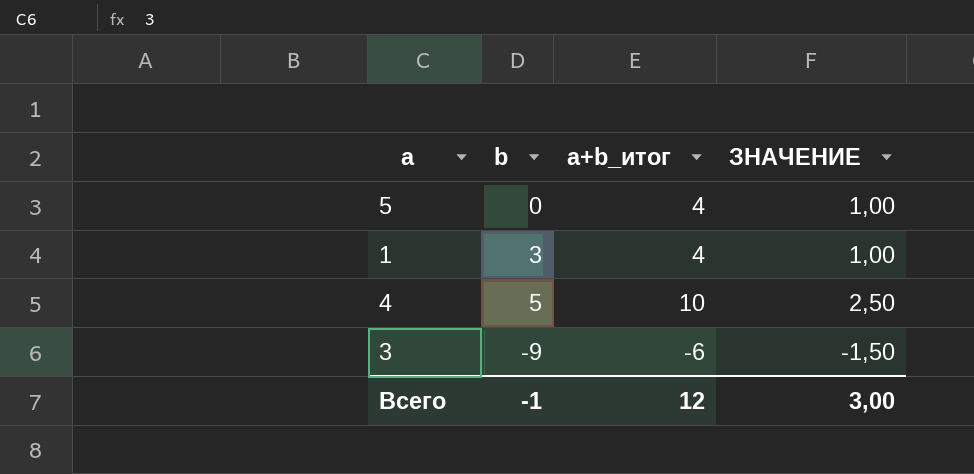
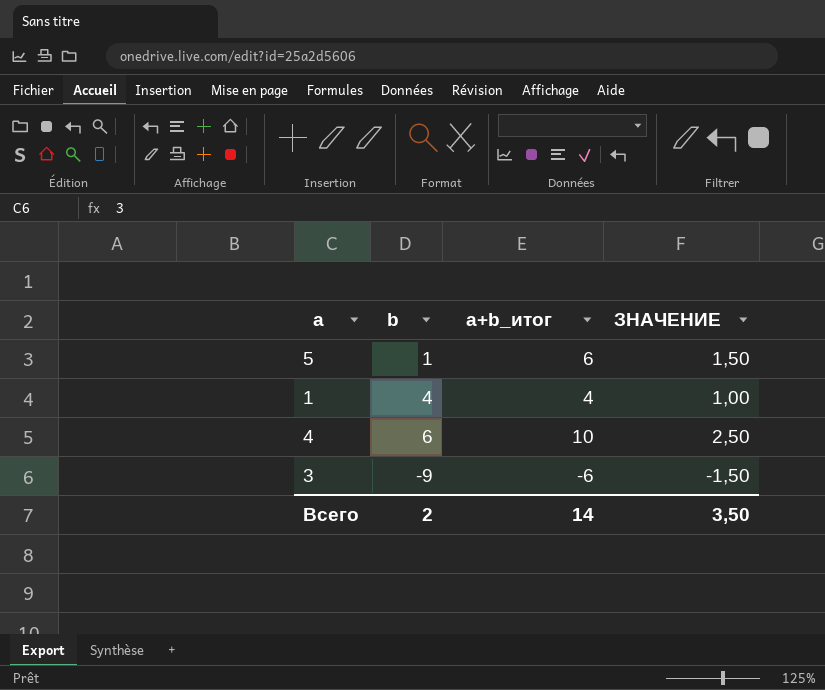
5 | b: 0 -> 1
5 | a+b_итог: 4 -> 6
5 | ЗНАЧЕНИЕ: 1,00 -> 1,50
1 | b: 3 -> 4
4 | b: 5 -> 6
Всего | b: -1 -> 2
Всего | a+b_итог: 12 -> 14
Всего | ЗНАЧЕНИЕ: 3,00 -> 3,50

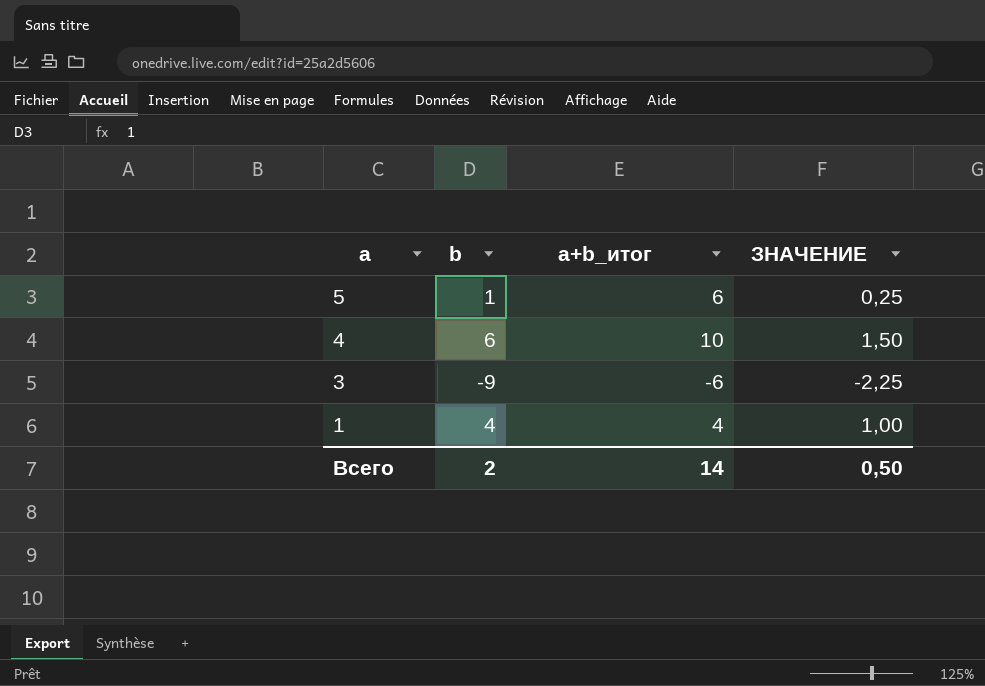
row order: none -> a descending
column ЗНАЧЕНИЕ | formula: [a+b_итог] * 0,25 -> [b] * 0,25
Всего | ЗНАЧЕНИЕ: 3,50 -> 0,50

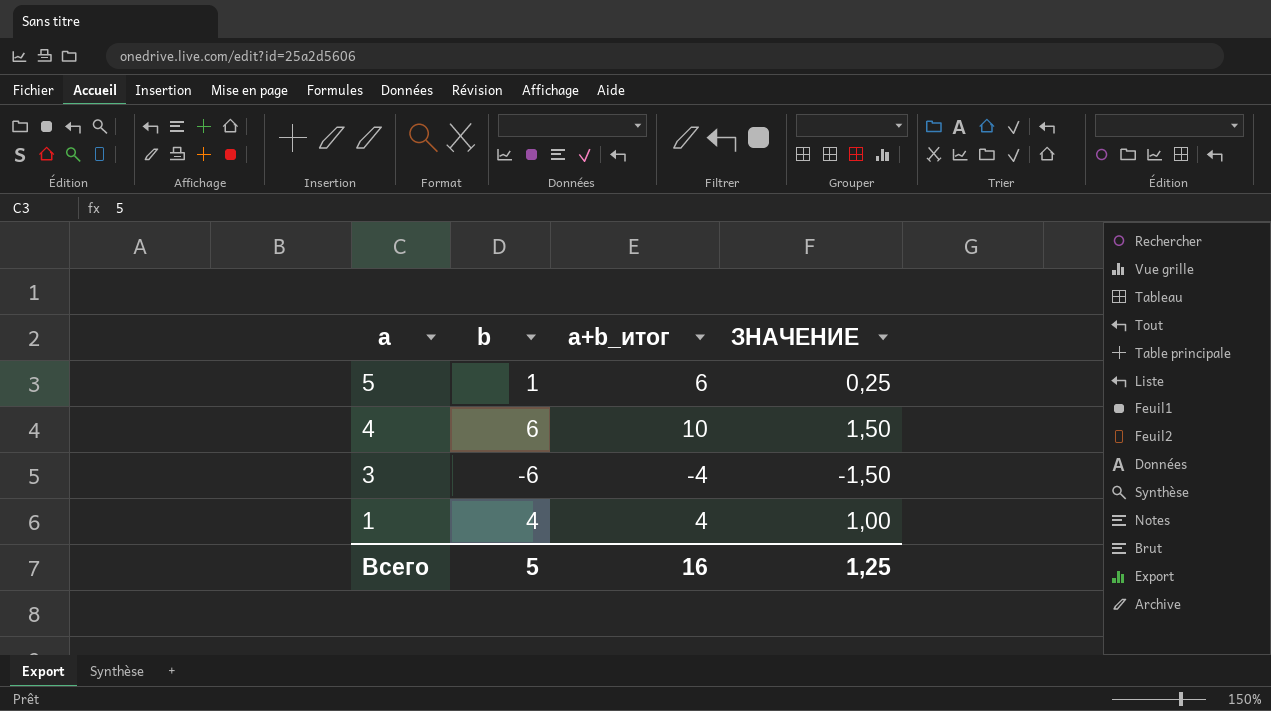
3 | b: -9 -> -6
3 | a+b_итог: -6 -> -4
3 | ЗНАЧЕНИЕ: -2,25 -> -1,50
Всего | b: 2 -> 5
Всего | a+b_итог: 14 -> 16
Всего | ЗНАЧЕНИЕ: 0,50 -> 1,25

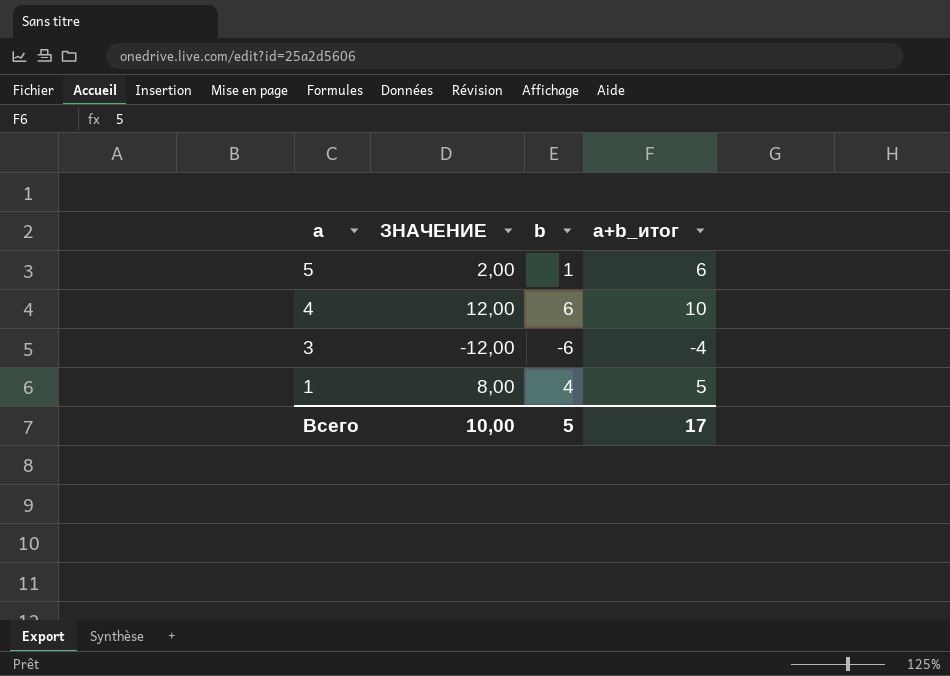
column ЗНАЧЕНИЕ | formula: [b] * 0,25 -> [b] * 2
column ЗНАЧЕНИЕ | position: 4 -> 2
1 | a+b_итог: 4 -> 5
Всего | ЗНАЧЕНИЕ: 1,25 -> 10,00
Всего | a+b_итог: 16 -> 17

